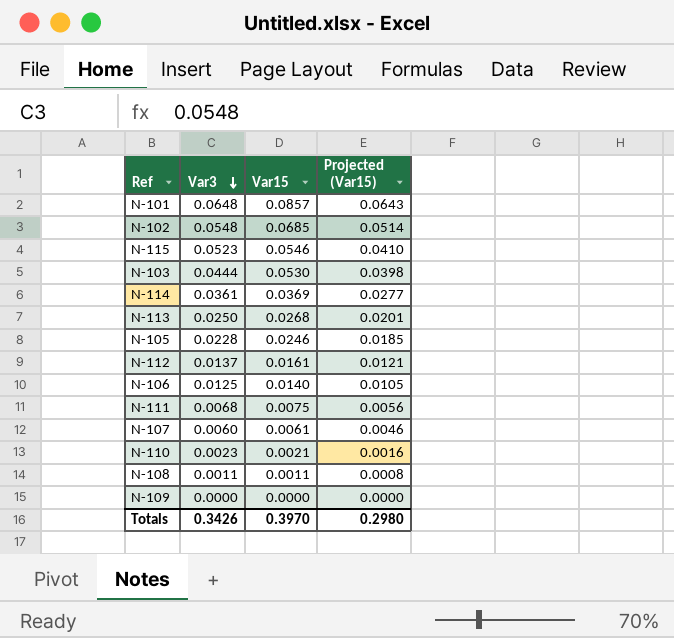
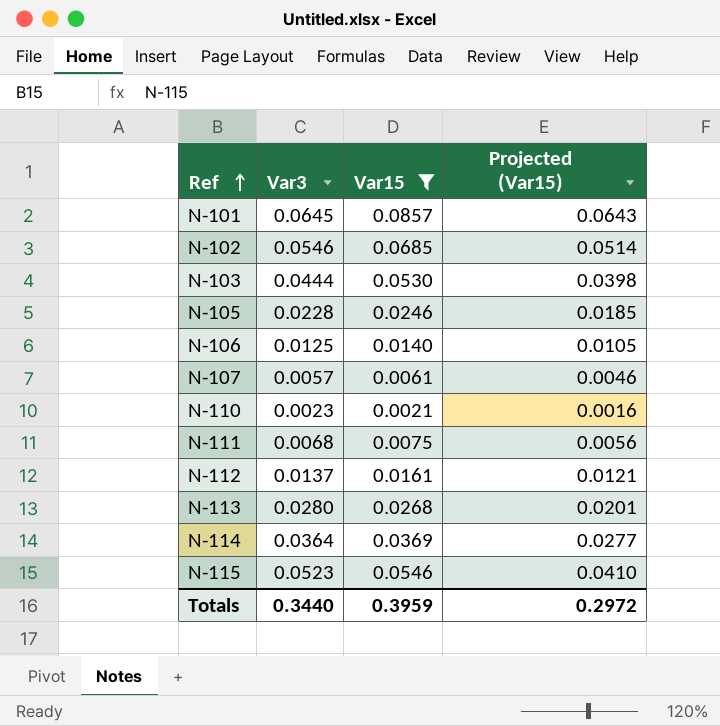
filter: none -> Var15 >= 0.0021
row order: Var3 descending -> Ref ascending
N-101 | Var3: 0.0648 -> 0.0645
N-102 | Var3: 0.0548 -> 0.0546
N-107 | Var3: 0.0060 -> 0.0057
N-113 | Var3: 0.0250 -> 0.0280
N-114 | Var3: 0.0361 -> 0.0364
Totals | Var3: 0.3426 -> 0.3440
Totals | Var15: 0.3970 -> 0.3959
Totals | Projected (Var15): 0.2980 -> 0.2972

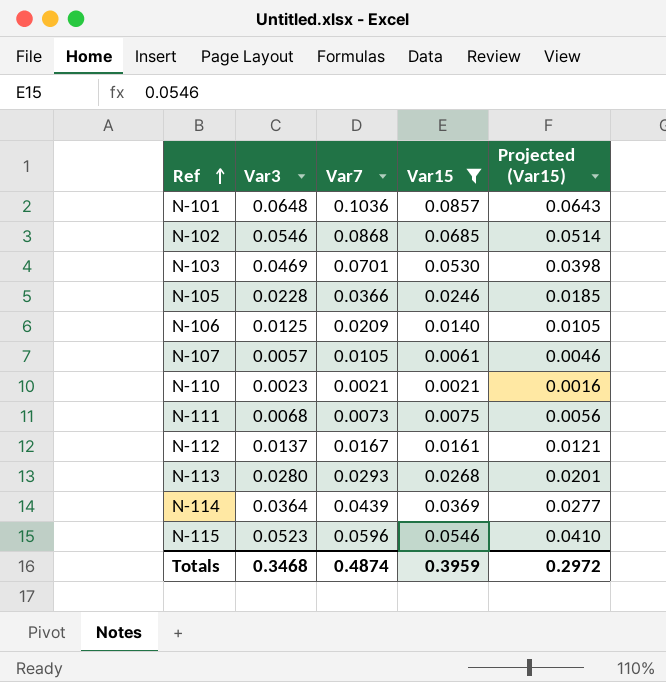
column Var7 | position: none -> 3
N-101 | Var3: 0.0645 -> 0.0648
N-103 | Var3: 0.0444 -> 0.0469
Totals | Var3: 0.3440 -> 0.3468

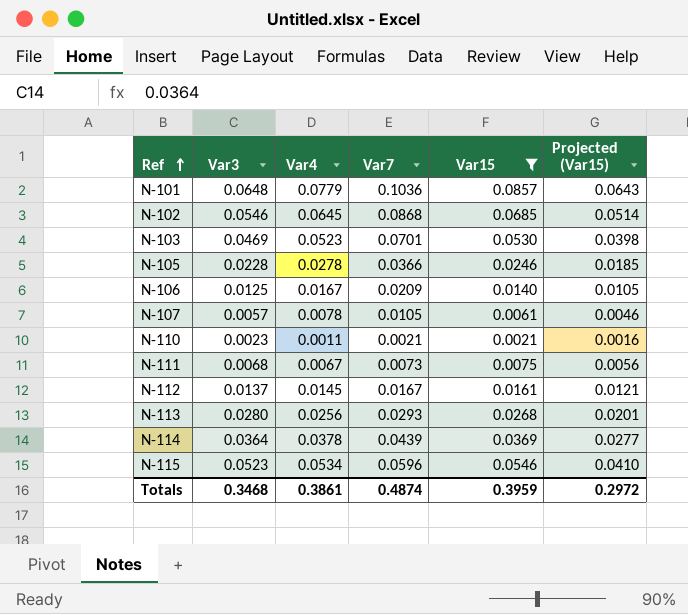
column Var4 | position: none -> 3

